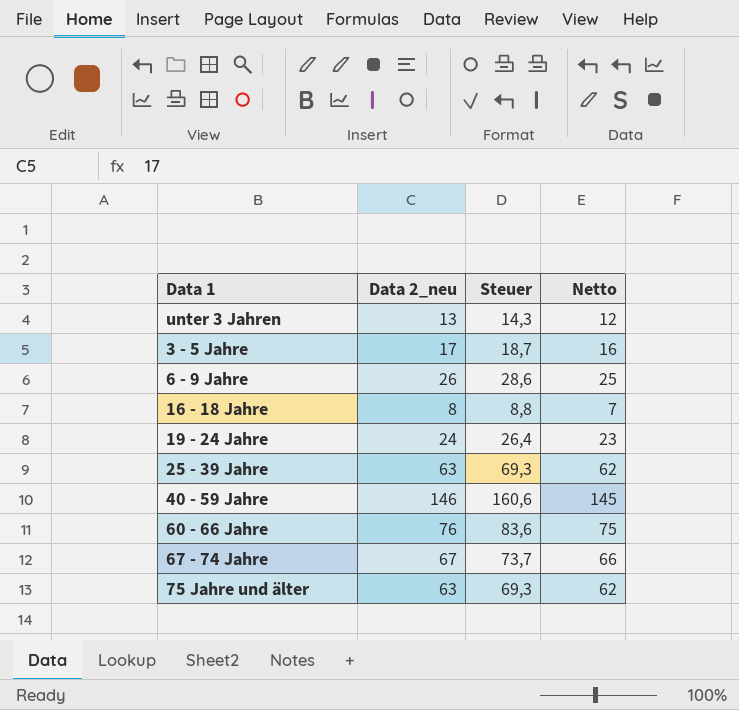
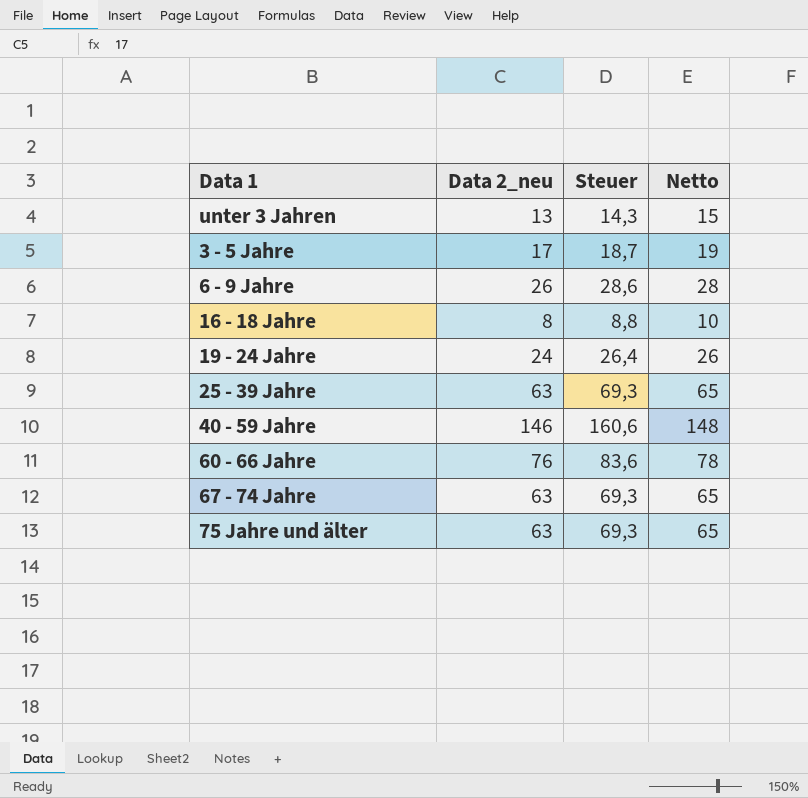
column Netto | formula: [Data 2_neu] - 1 -> [Data 2_neu] + 2
67 - 74 Jahre | Data 2_neu: 67 -> 63
67 - 74 Jahre | Steuer: 73,7 -> 69,3

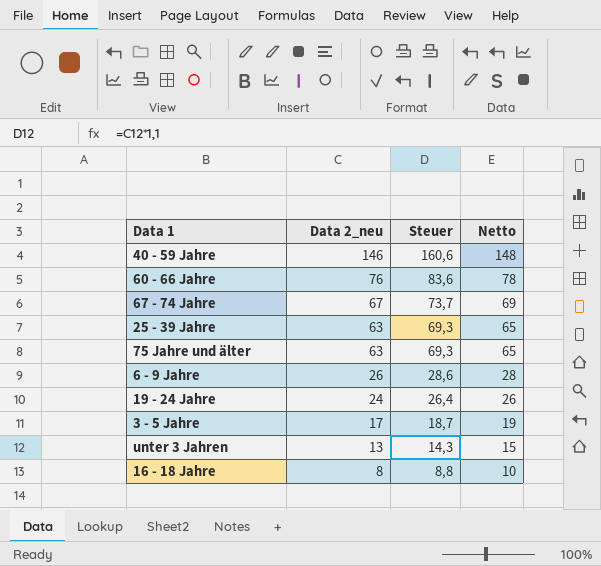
row order: none -> Data 2_neu descending
67 - 74 Jahre | Data 2_neu: 63 -> 67
67 - 74 Jahre | Steuer: 69,3 -> 73,7
67 - 74 Jahre | Netto: 65 -> 69

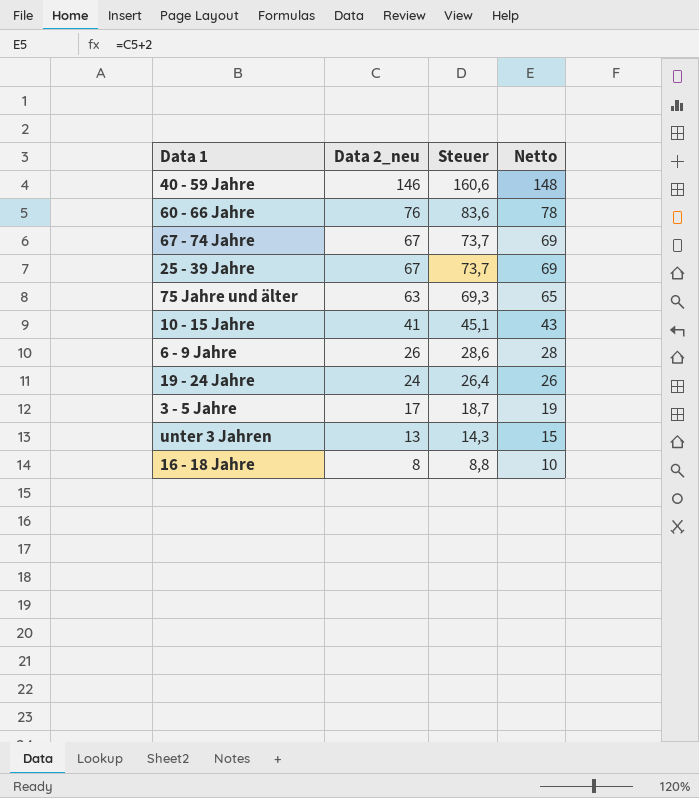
25 - 39 Jahre | Data 2_neu: 63 -> 67
25 - 39 Jahre | Steuer: 69,3 -> 73,7
25 - 39 Jahre | Netto: 65 -> 69
row 10 - 15 Jahre: none -> 41 | 45,1 | 43

